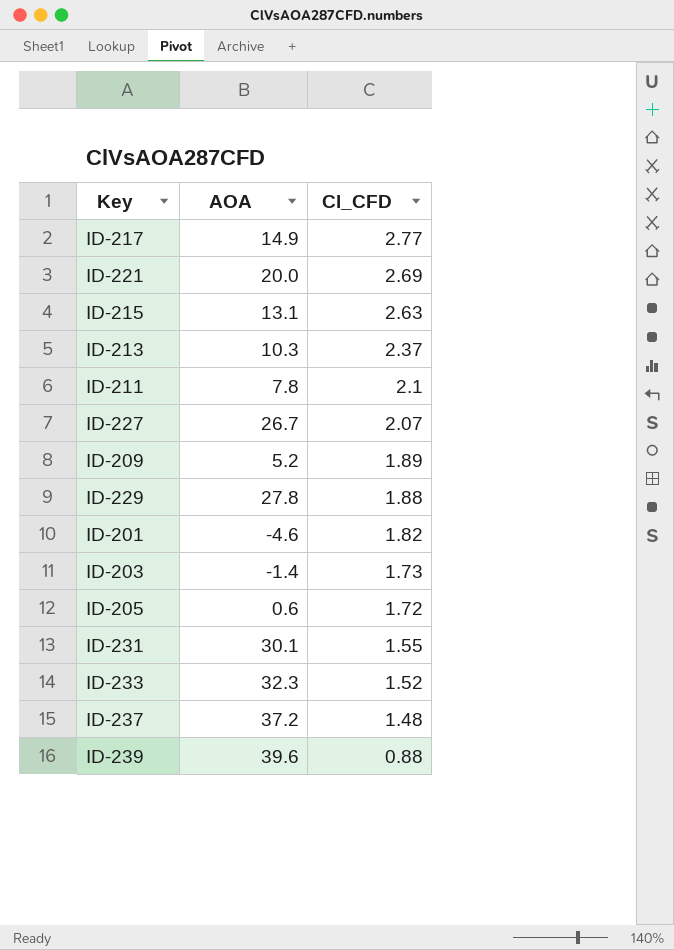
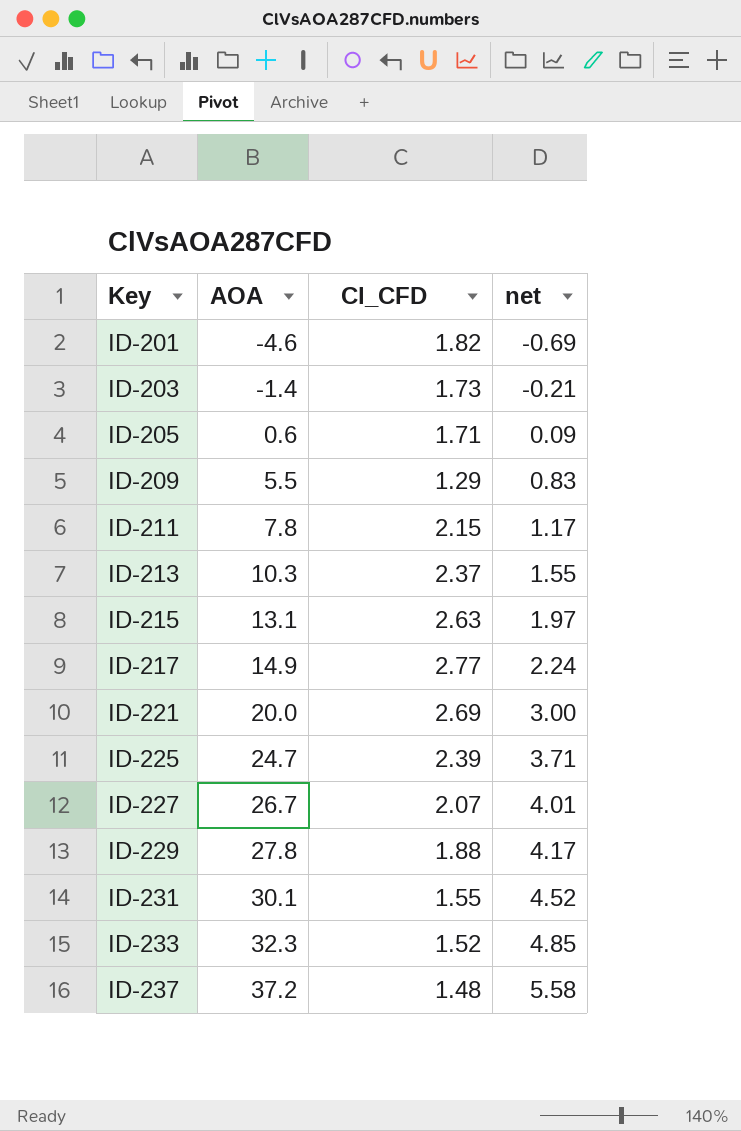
row order: Cl_CFD descending -> Key ascending
column net | formula: none -> [AOA] * 0.15
row ID-239: 39.6 | 0.88 -> none
ID-205 | Cl_CFD: 1.72 -> 1.71
ID-209 | AOA: 5.2 -> 5.5
ID-209 | Cl_CFD: 1.89 -> 1.29
ID-211 | Cl_CFD: 2.1 -> 2.15
row ID-225: none -> 24.7 | 2.39 | 3.71

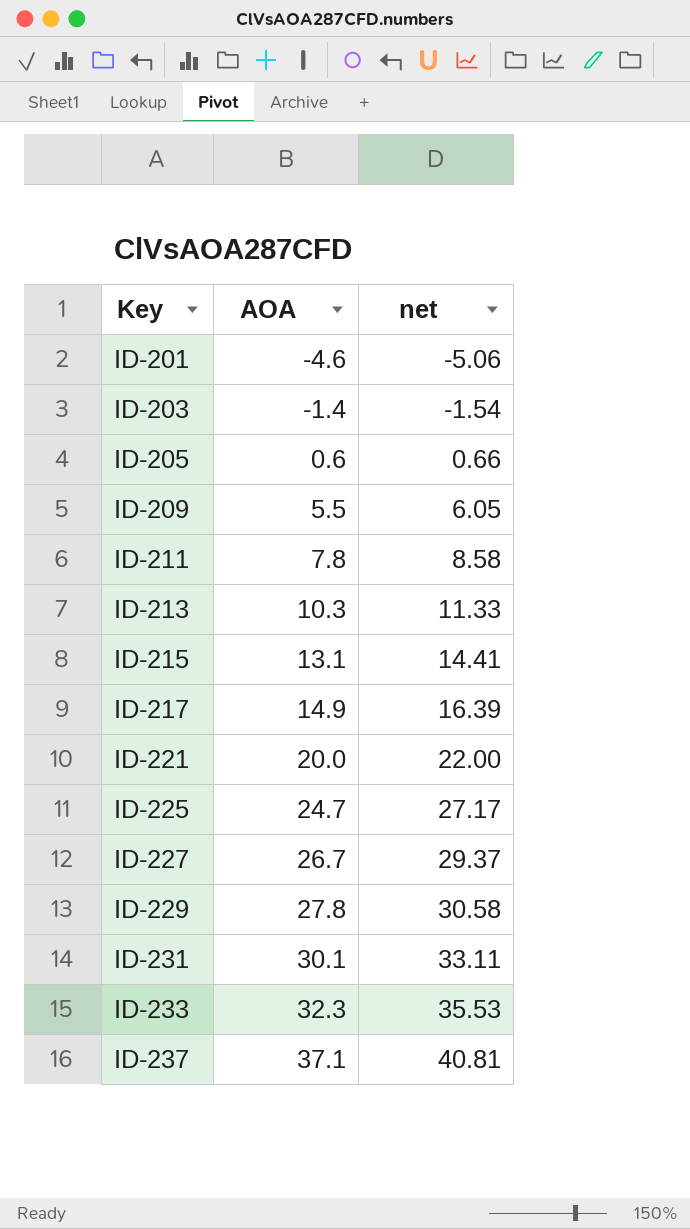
column Cl_CFD | position: 3 -> none
column net | formula: [AOA] * 0.15 -> [AOA] * 1.1
ID-237 | AOA: 37.2 -> 37.1

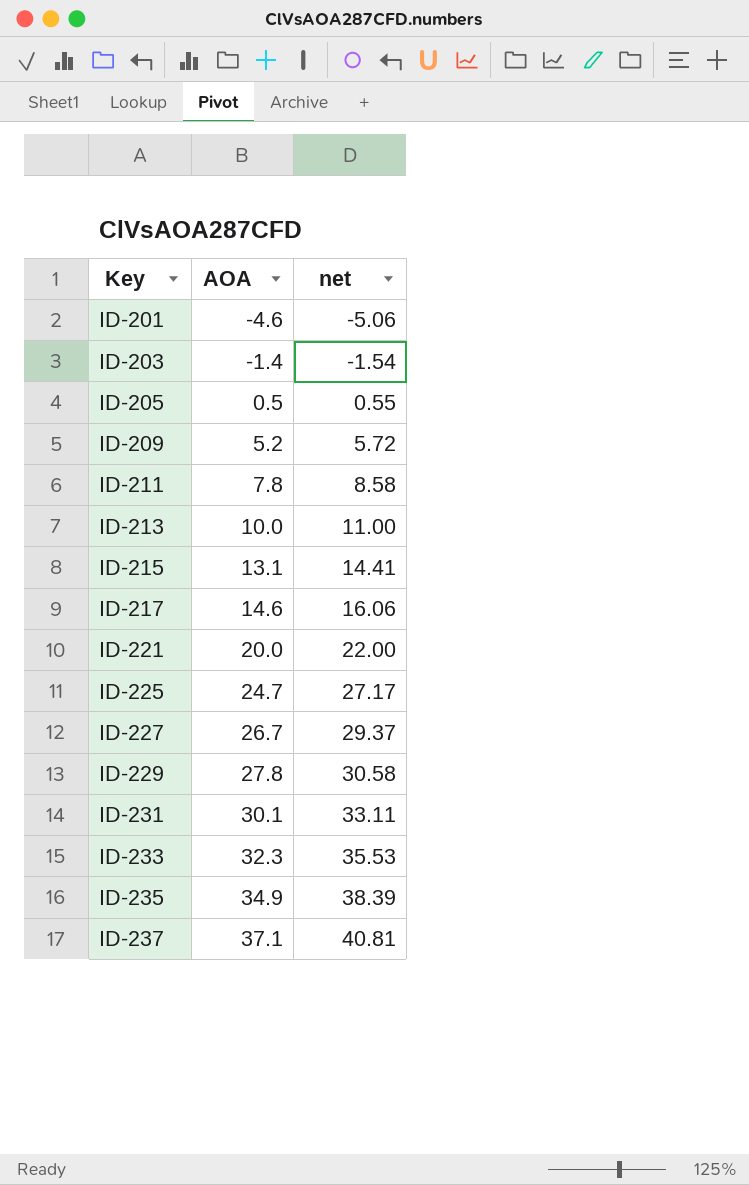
ID-205 | AOA: 0.6 -> 0.5
ID-205 | net: 0.66 -> 0.55
ID-209 | AOA: 5.5 -> 5.2
ID-209 | net: 6.05 -> 5.72
ID-213 | AOA: 10.3 -> 10.0
ID-213 | net: 11.33 -> 11.00
ID-217 | AOA: 14.9 -> 14.6
ID-217 | net: 16.39 -> 16.06
row ID-235: none -> 34.9 | 38.39

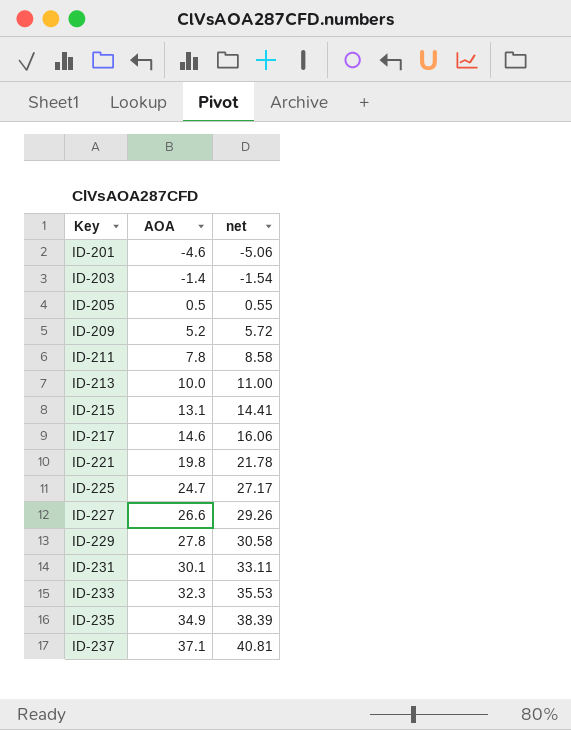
ID-221 | AOA: 20.0 -> 19.8
ID-221 | net: 22.00 -> 21.78
ID-227 | AOA: 26.7 -> 26.6
ID-227 | net: 29.37 -> 29.26

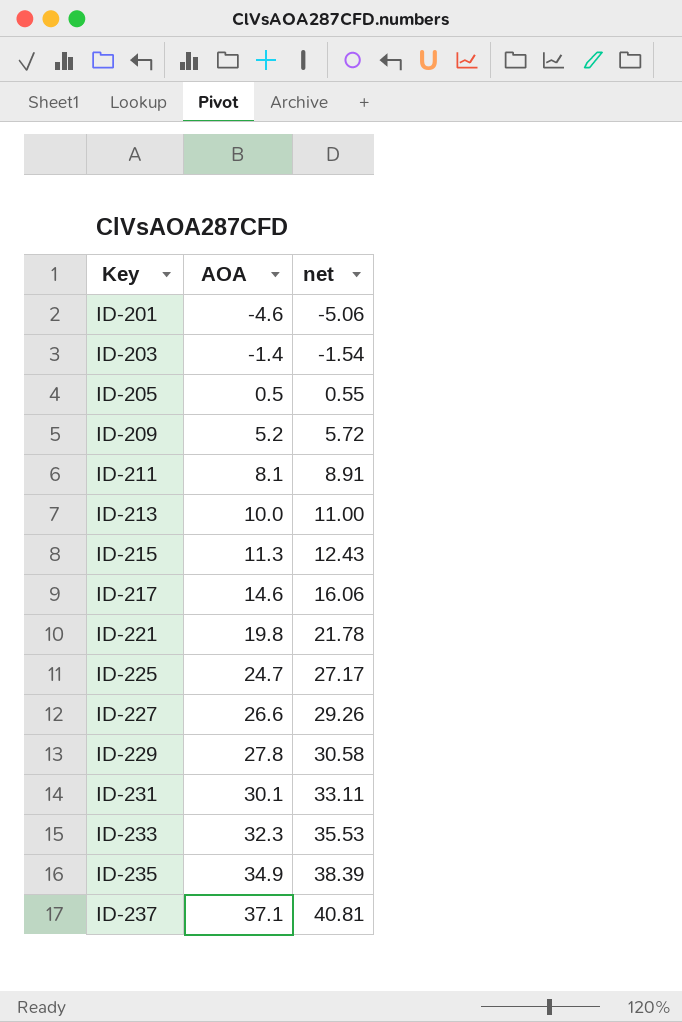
ID-211 | AOA: 7.8 -> 8.1
ID-211 | net: 8.58 -> 8.91
ID-215 | AOA: 13.1 -> 11.3
ID-215 | net: 14.41 -> 12.43

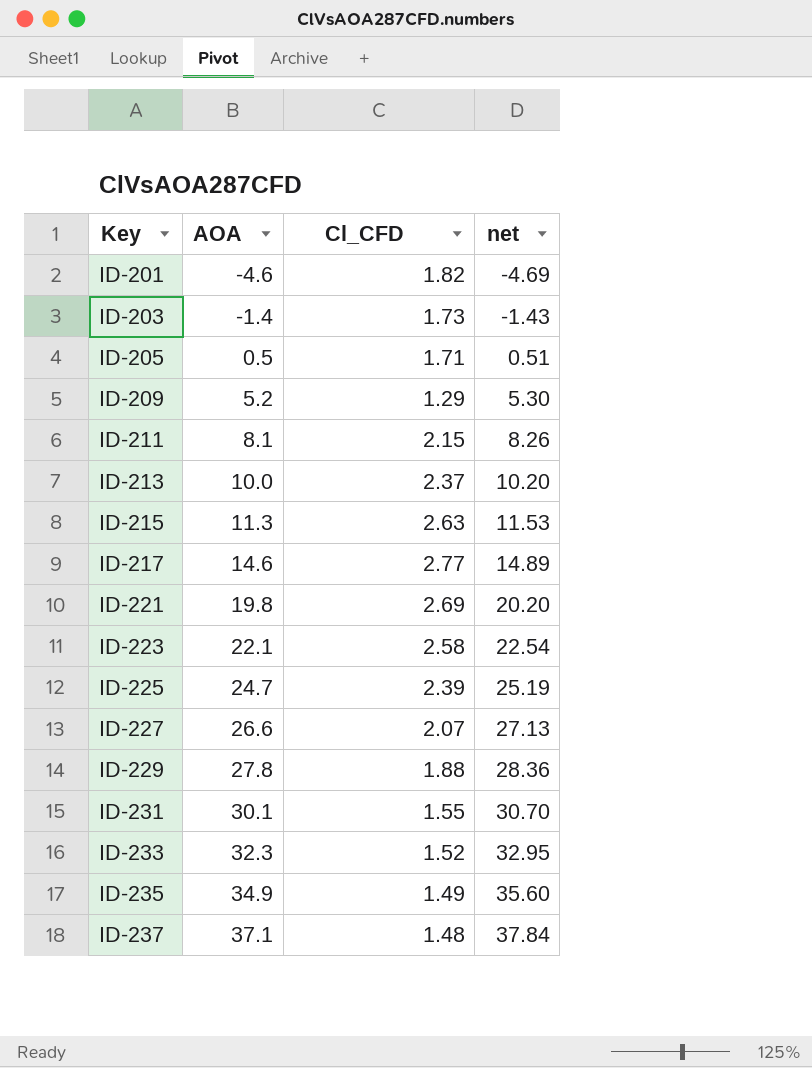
column Cl_CFD | position: none -> 3
column net | formula: [AOA] * 1.1 -> [AOA] * 1.02
row ID-223: none -> 22.1 | 2.58 | 22.54

